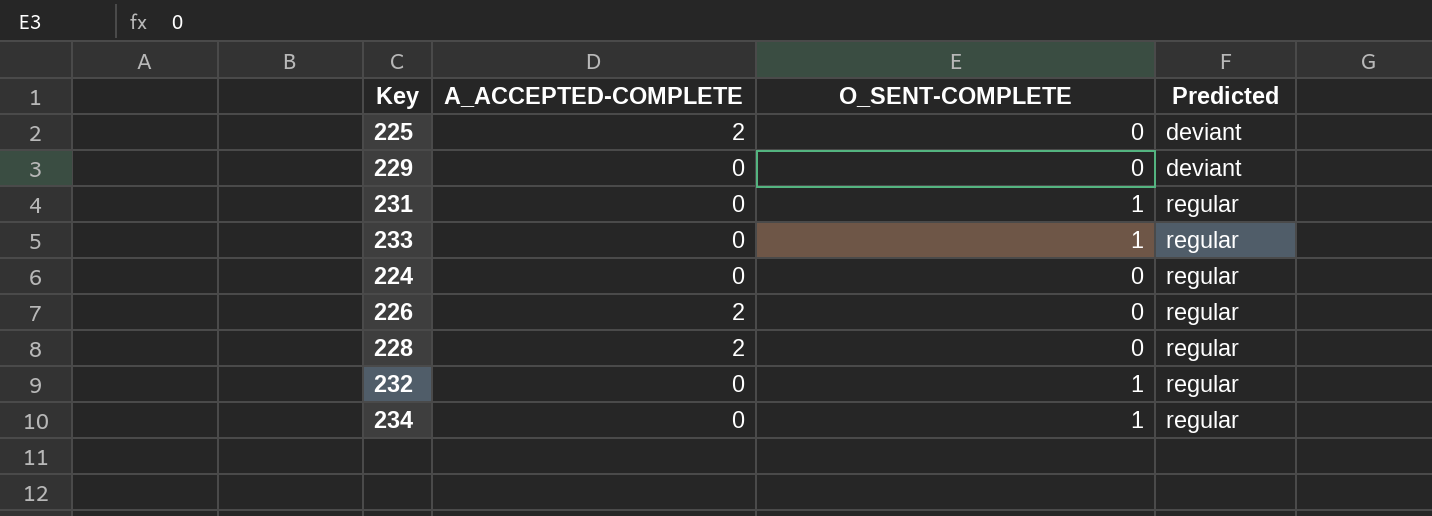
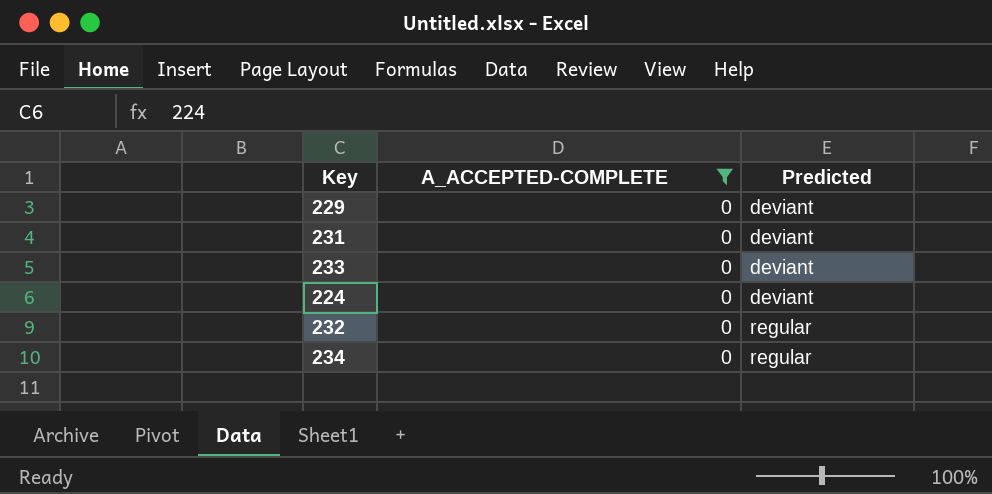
filter: none -> A_ACCEPTED-COMPLETE = 0
column O_SENT-COMPLETE | position: 3 -> none
231 | Predicted: regular -> deviant
233 | Predicted: regular -> deviant
224 | Predicted: regular -> deviant

